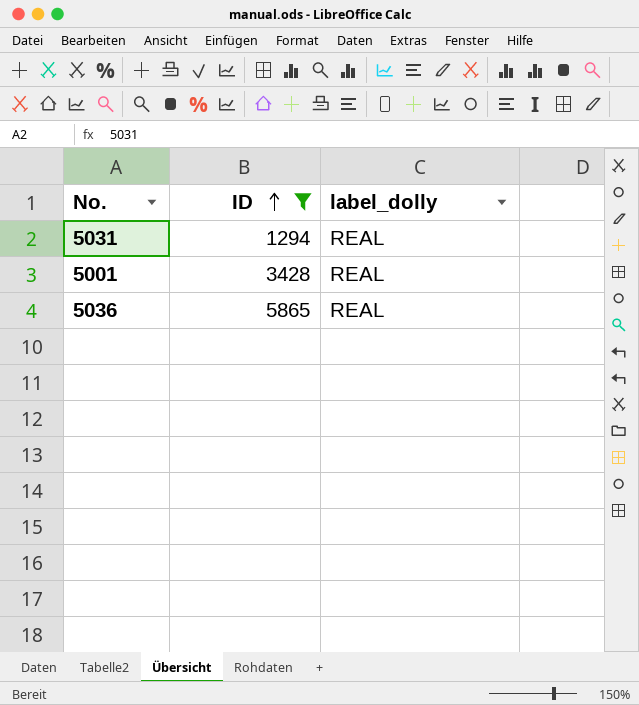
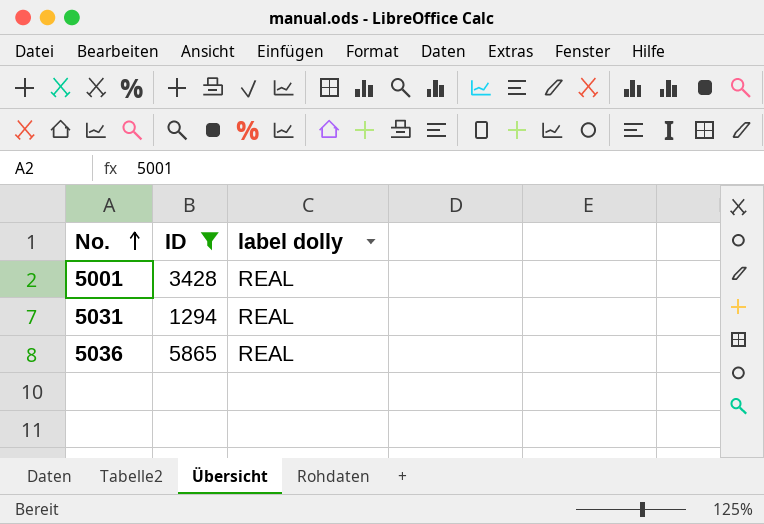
row order: ID ascending -> No. ascending
column name: label_dolly -> label dolly

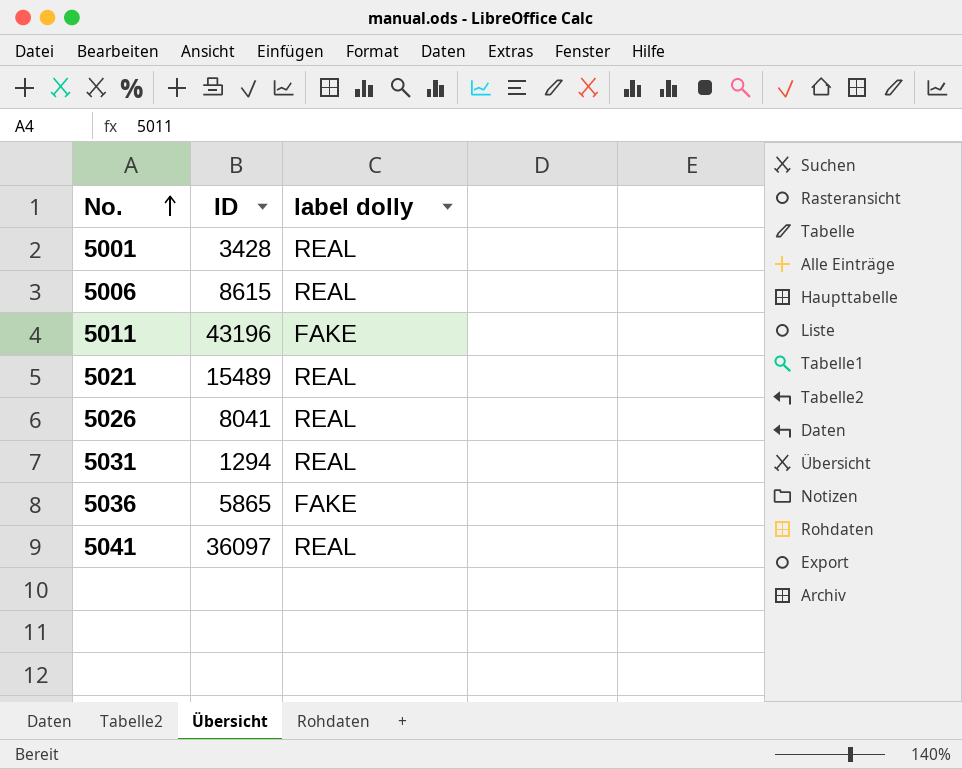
filter: ID <= 5865 -> none
5036 | label dolly: REAL -> FAKE

